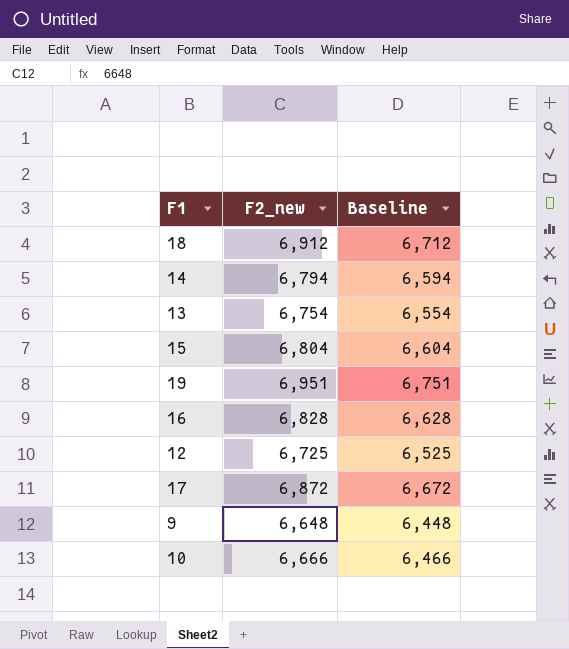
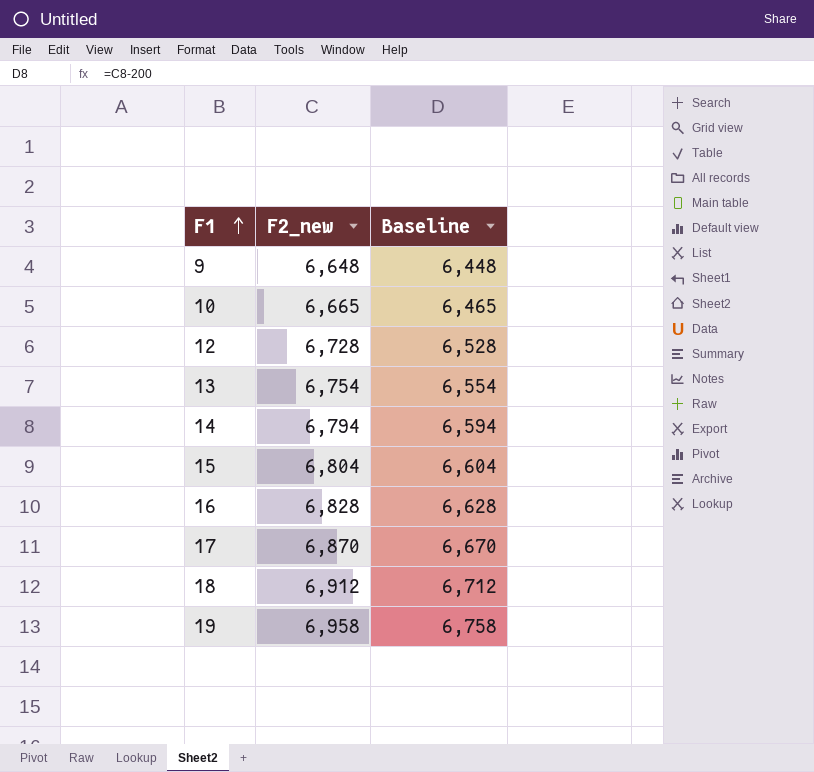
row order: none -> F1 ascending
10 | F2_new: 6,666 -> 6,665
10 | Baseline: 6,466 -> 6,465
12 | F2_new: 6,725 -> 6,728
12 | Baseline: 6,525 -> 6,528
17 | F2_new: 6,872 -> 6,870
17 | Baseline: 6,672 -> 6,670
19 | F2_new: 6,951 -> 6,958
19 | Baseline: 6,751 -> 6,758

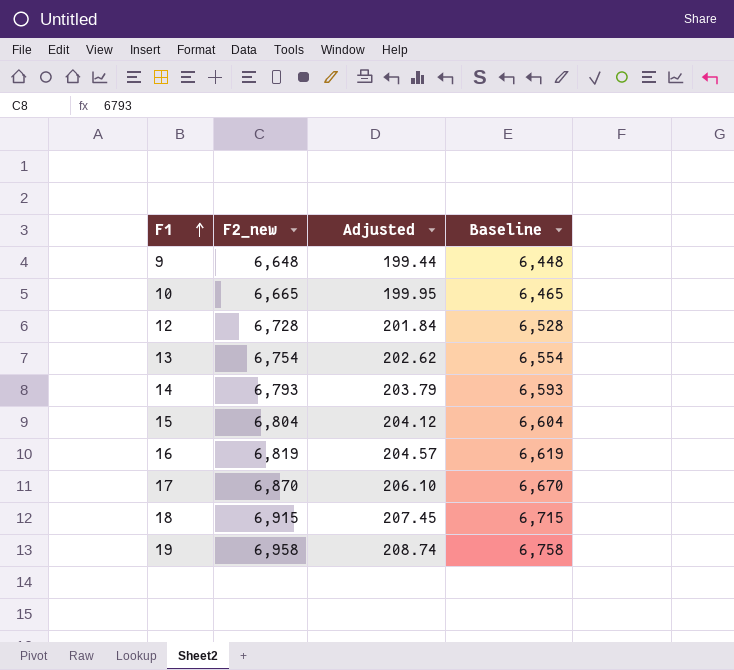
column Adjusted | formula: none -> [F2_new] * 0.03
14 | F2_new: 6,794 -> 6,793
14 | Baseline: 6,594 -> 6,593
16 | F2_new: 6,828 -> 6,819
16 | Baseline: 6,628 -> 6,619
18 | F2_new: 6,912 -> 6,915
18 | Baseline: 6,712 -> 6,715

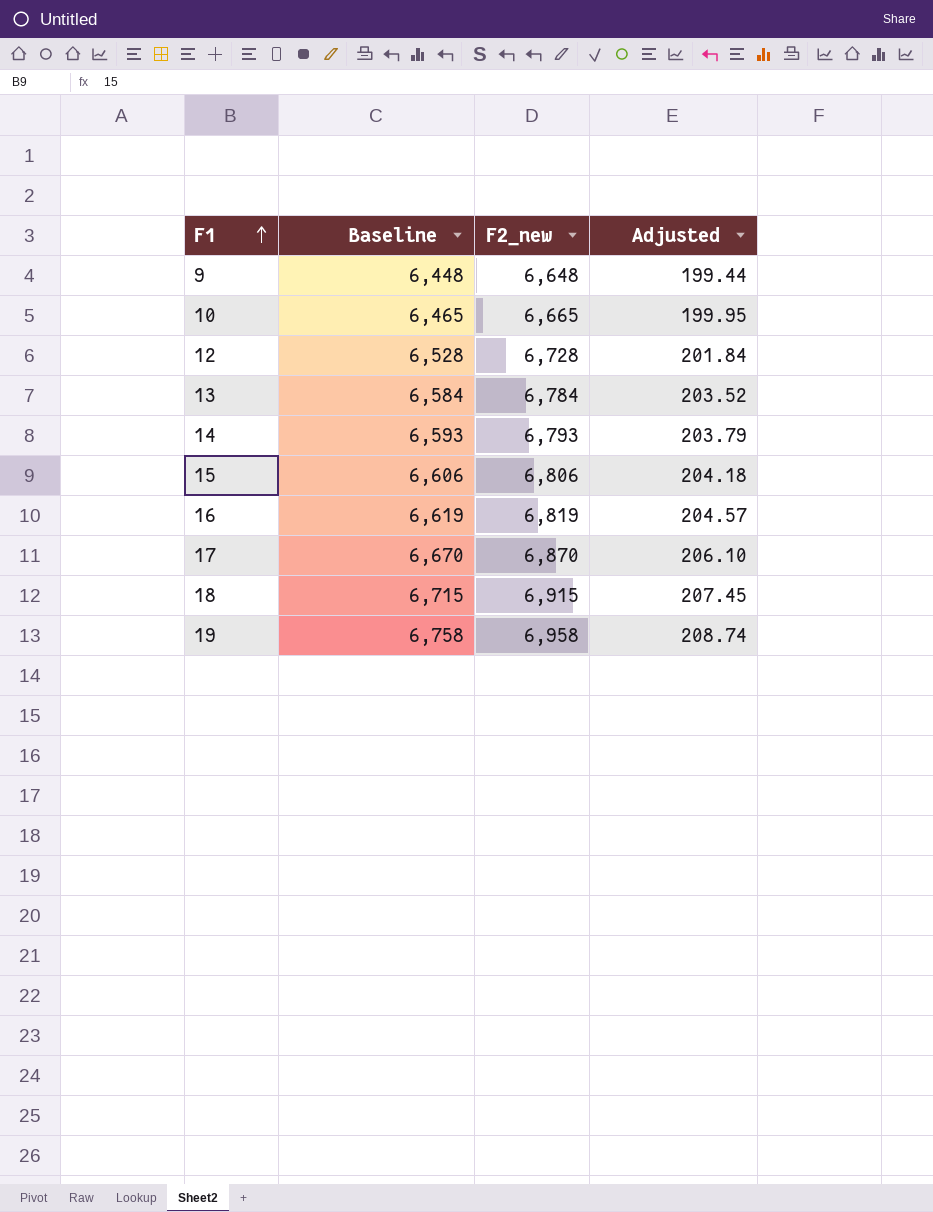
column Baseline | position: 4 -> 2
13 | Baseline: 6,554 -> 6,584
13 | F2_new: 6,754 -> 6,784
13 | Adjusted: 202.62 -> 203.52
15 | Baseline: 6,604 -> 6,606
15 | F2_new: 6,804 -> 6,806
15 | Adjusted: 204.12 -> 204.18

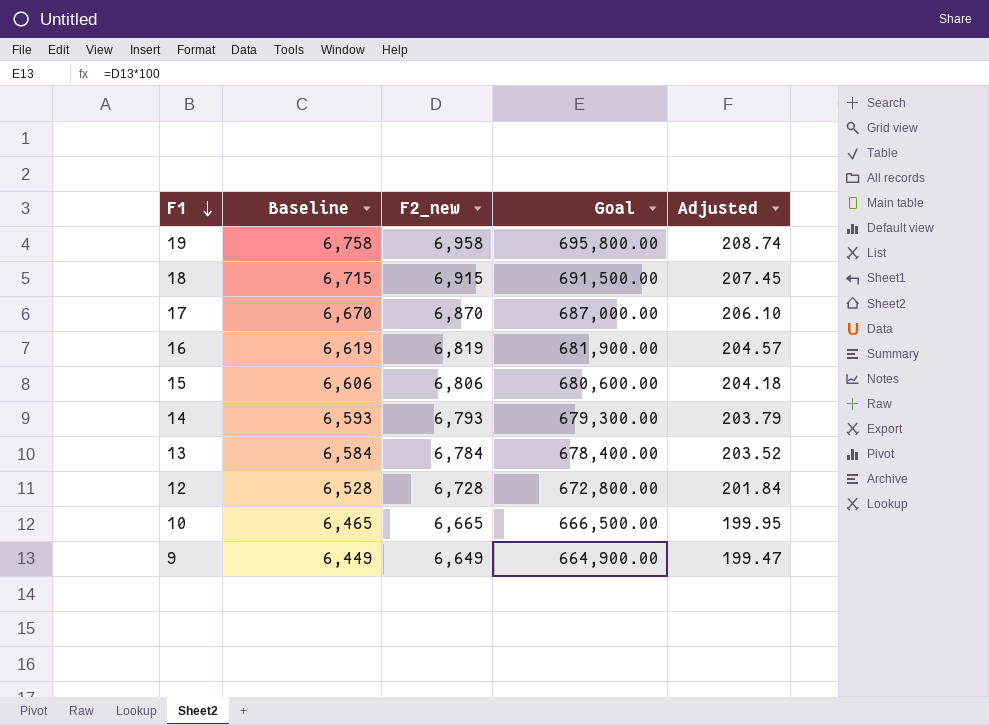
row order: F1 ascending -> F1 descending
column Goal | formula: none -> [F2_new] * 100
9 | Baseline: 6,448 -> 6,449
9 | F2_new: 6,648 -> 6,649
9 | Adjusted: 199.44 -> 199.47

